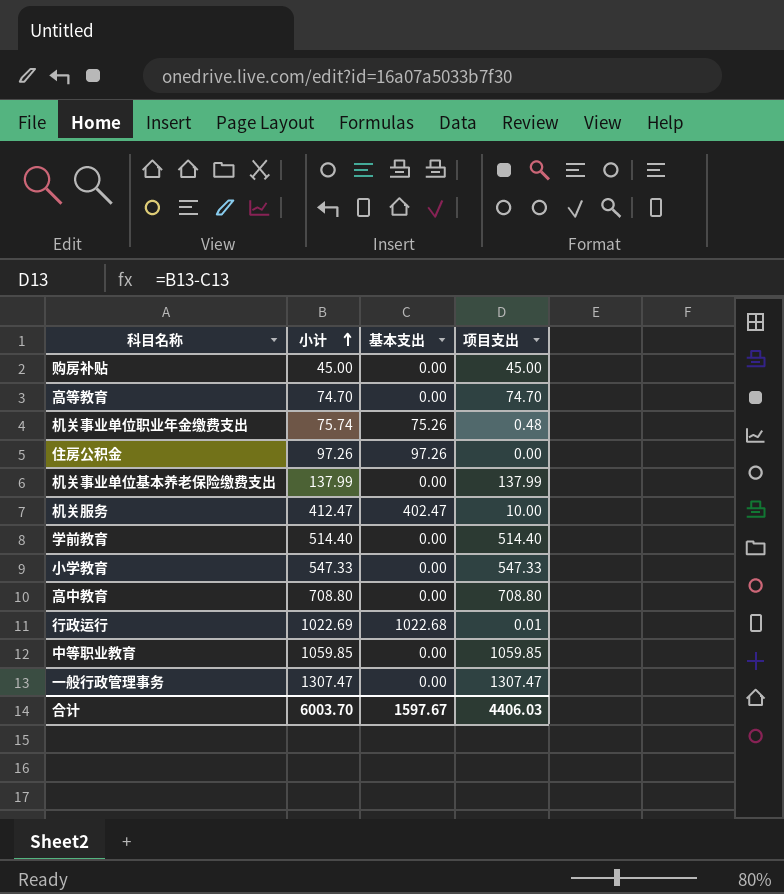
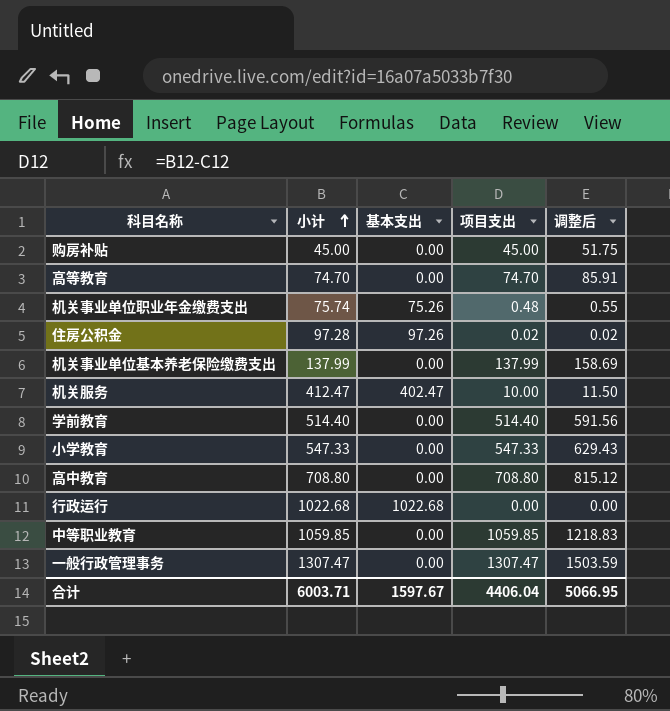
column 调整后 | formula: none -> [项目支出] * 1.15
住房公积金 | 小计: 97.26 -> 97.28
住房公积金 | 项目支出: 0.00 -> 0.02
行政运行 | 小计: 1022.69 -> 1022.68
行政运行 | 项目支出: 0.01 -> 0.00
合计 | 小计: 6003.70 -> 6003.71
合计 | 项目支出: 4406.03 -> 4406.04

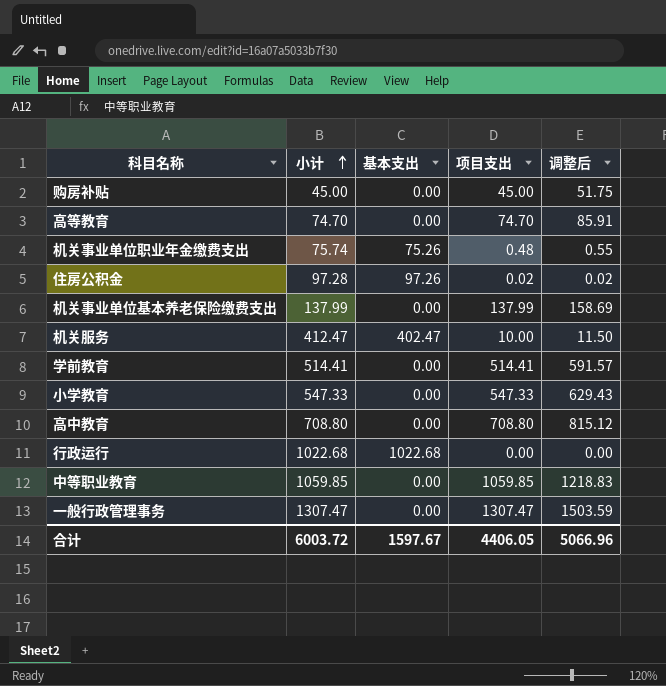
学前教育 | 小计: 514.40 -> 514.41
学前教育 | 项目支出: 514.40 -> 514.41
学前教育 | 调整后: 591.56 -> 591.57
合计 | 小计: 6003.71 -> 6003.72
合计 | 项目支出: 4406.04 -> 4406.05
合计 | 调整后: 5066.95 -> 5066.96

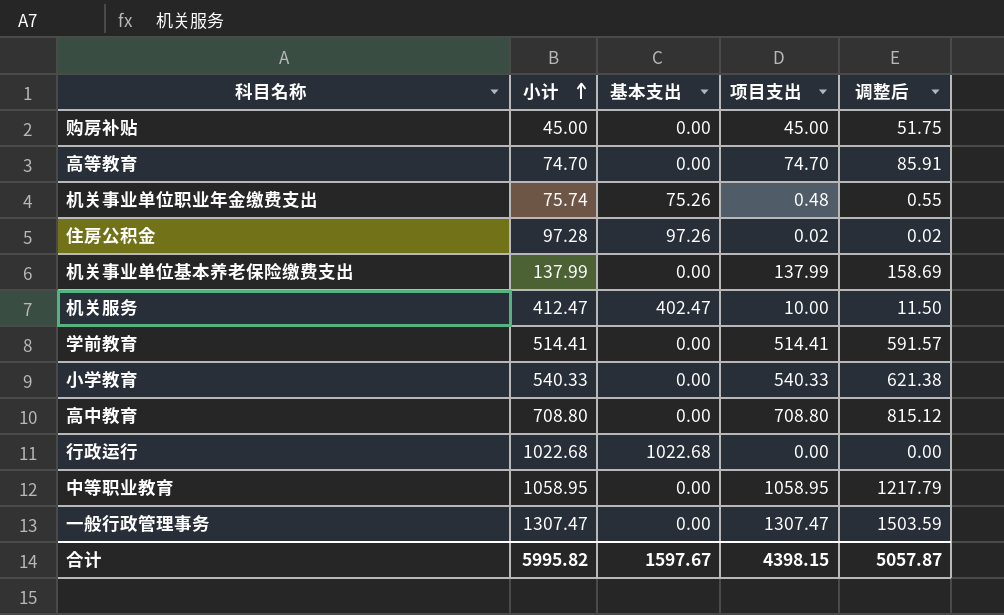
小学教育 | 小计: 547.33 -> 540.33
小学教育 | 项目支出: 547.33 -> 540.33
小学教育 | 调整后: 629.43 -> 621.38
中等职业教育 | 小计: 1059.85 -> 1058.95
中等职业教育 | 项目支出: 1059.85 -> 1058.95
中等职业教育 | 调整后: 1218.83 -> 1217.79
合计 | 小计: 6003.72 -> 5995.82
合计 | 项目支出: 4406.05 -> 4398.15
合计 | 调整后: 5066.96 -> 5057.87

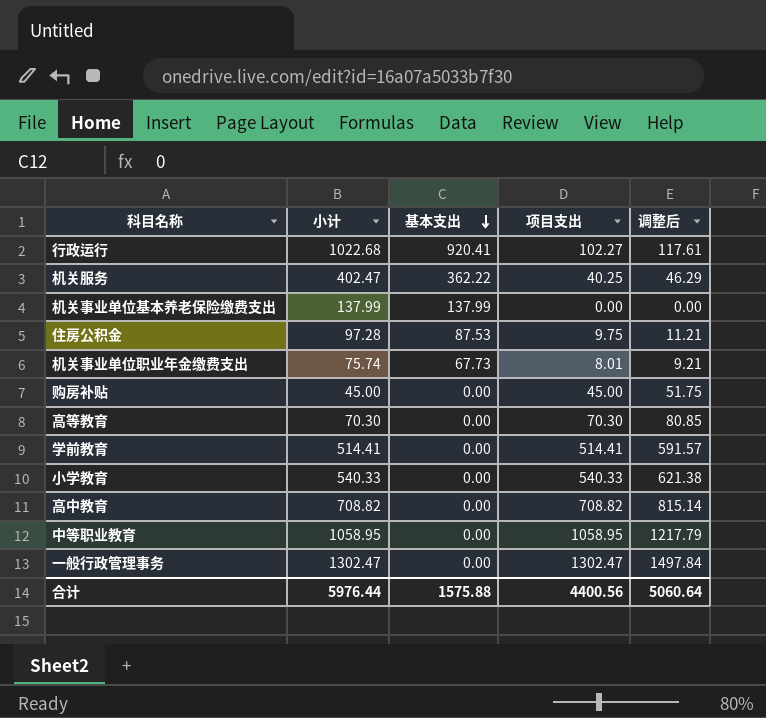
row order: 小计 ascending -> 基本支出 descending
行政运行 | 基本支出: 1022.68 -> 920.41
行政运行 | 项目支出: 0.00 -> 102.27
行政运行 | 调整后: 0.00 -> 117.61
机关服务 | 小计: 412.47 -> 402.47
机关服务 | 基本支出: 402.47 -> 362.22
机关服务 | 项目支出: 10.00 -> 40.25
机关服务 | 调整后: 11.50 -> 46.29
机关事业单位基本养老保险缴费支出 | 基本支出: 0.00 -> 137.99
机关事业单位基本养老保险缴费支出 | 项目支出: 137.99 -> 0.00
机关事业单位基本养老保险缴费支出 | 调整后: 158.69 -> 0.00
住房公积金 | 基本支出: 97.26 -> 87.53
住房公积金 | 项目支出: 0.02 -> 9.75
住房公积金 | 调整后: 0.02 -> 11.21
机关事业单位职业年金缴费支出 | 基本支出: 75.26 -> 67.73
机关事业单位职业年金缴费支出 | 项目支出: 0.48 -> 8.01
机关事业单位职业年金缴费支出 | 调整后: 0.55 -> 9.21
高等教育 | 小计: 74.70 -> 70.30
高等教育 | 项目支出: 74.70 -> 70.30
高等教育 | 调整后: 85.91 -> 80.85
高中教育 | 小计: 708.80 -> 708.82
高中教育 | 项目支出: 708.80 -> 708.82
高中教育 | 调整后: 815.12 -> 815.14
一般行政管理事务 | 小计: 1307.47 -> 1302.47
一般行政管理事务 | 项目支出: 1307.47 -> 1302.47
一般行政管理事务 | 调整后: 1503.59 -> 1497.84
合计 | 小计: 5995.82 -> 5976.44
合计 | 基本支出: 1597.67 -> 1575.88
合计 | 项目支出: 4398.15 -> 4400.56
合计 | 调整后: 5057.87 -> 5060.64

